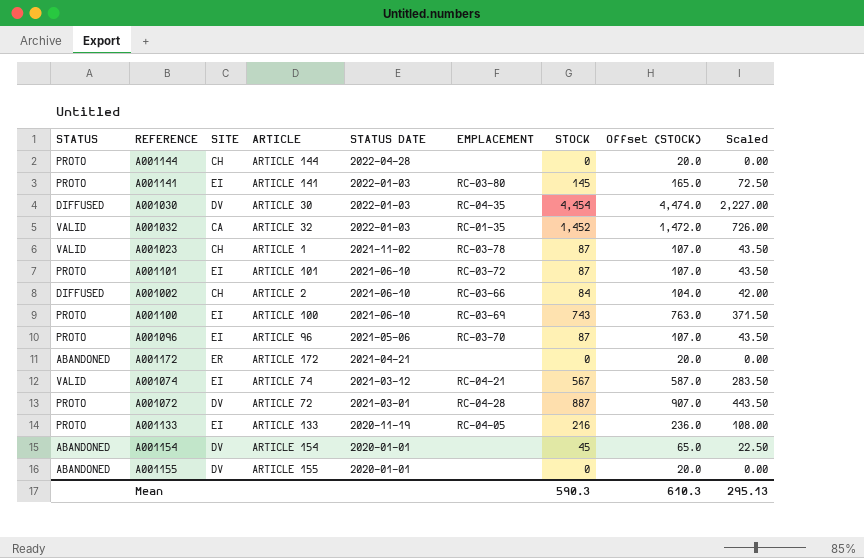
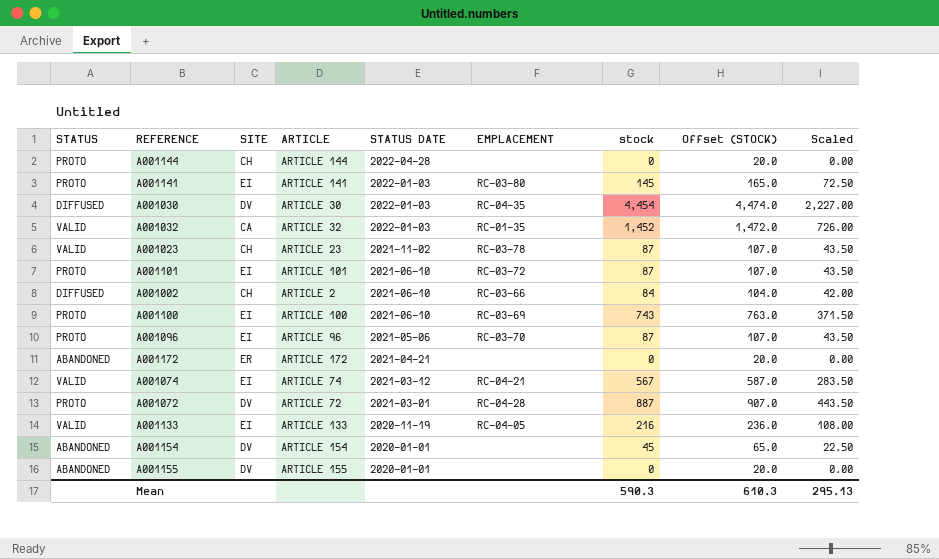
column name: STOCK -> stock
A001023 | ARTICLE: ARTICLE 1 -> ARTICLE 23
A001133 | STATUS: PROTO -> VALID

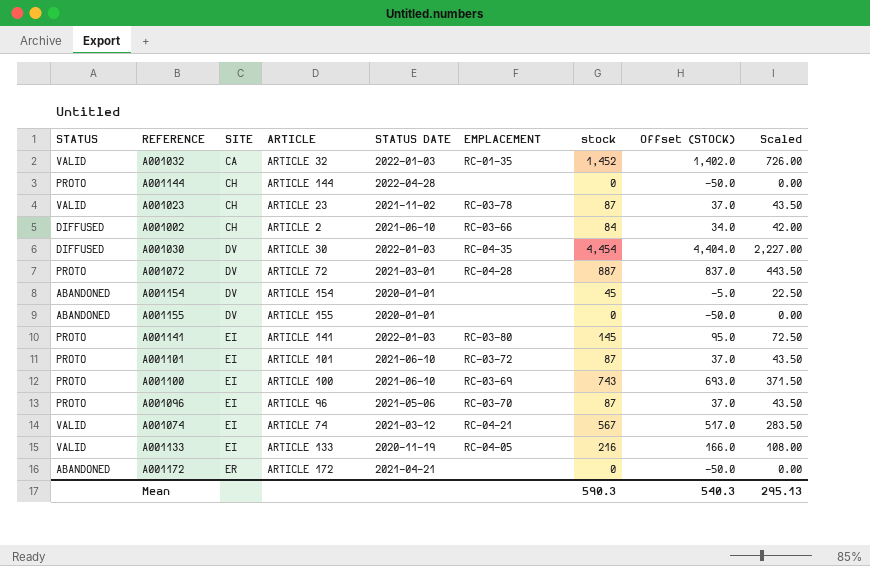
row order: STATUS DATE descending -> SITE ascending
column Offset (STOCK) | formula: [stock] + 20 -> [stock] - 50
Mean | Offset (STOCK): 610.3 -> 540.3

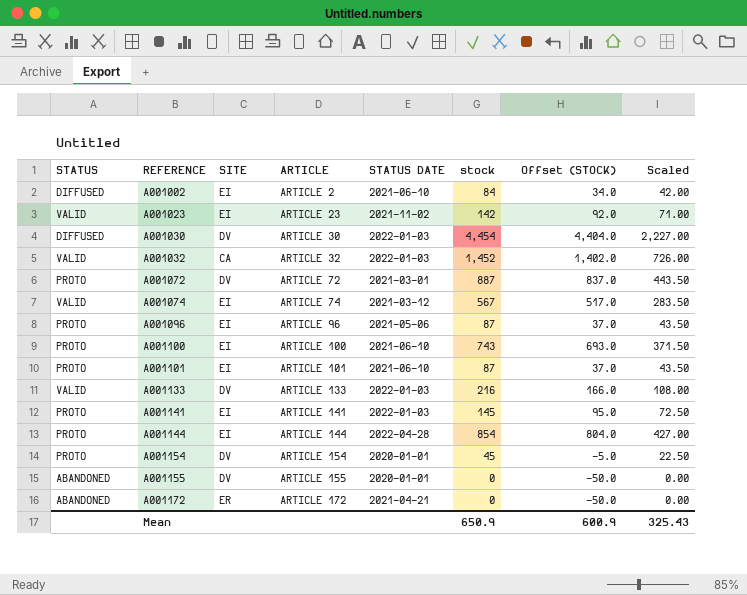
row order: SITE ascending -> REFERENCE ascending
column EMPLACEMENT | position: 6 -> none
A001002 | SITE: CH -> EI
A001023 | SITE: CH -> EI
A001023 | stock: 87 -> 142
A001023 | Offset (STOCK): 37.0 -> 92.0
A001023 | Scaled: 43.50 -> 71.00
A001133 | SITE: EI -> DV
A001133 | STATUS DATE: 2020-11-19 -> 2022-01-03
A001144 | SITE: CH -> EI
A001144 | stock: 0 -> 854
A001144 | Offset (STOCK): -50.0 -> 804.0
A001144 | Scaled: 0.00 -> 427.00
A001154 | STATUS: ABANDONED -> PROTO
Mean | stock: 590.3 -> 650.9
Mean | Offset (STOCK): 540.3 -> 600.9
Mean | Scaled: 295.13 -> 325.43

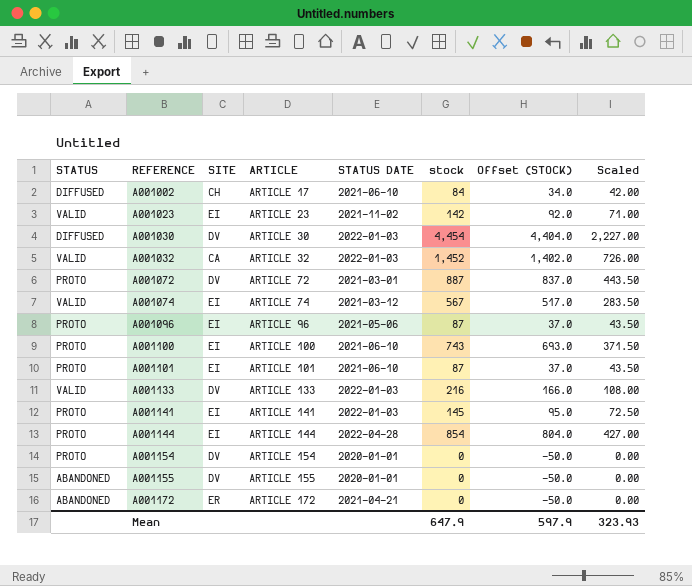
A001002 | SITE: EI -> CH
A001002 | ARTICLE: ARTICLE 2 -> ARTICLE 17
A001154 | stock: 45 -> 0
A001154 | Offset (STOCK): -5.0 -> -50.0
A001154 | Scaled: 22.50 -> 0.00
Mean | stock: 650.9 -> 647.9
Mean | Offset (STOCK): 600.9 -> 597.9
Mean | Scaled: 325.43 -> 323.93

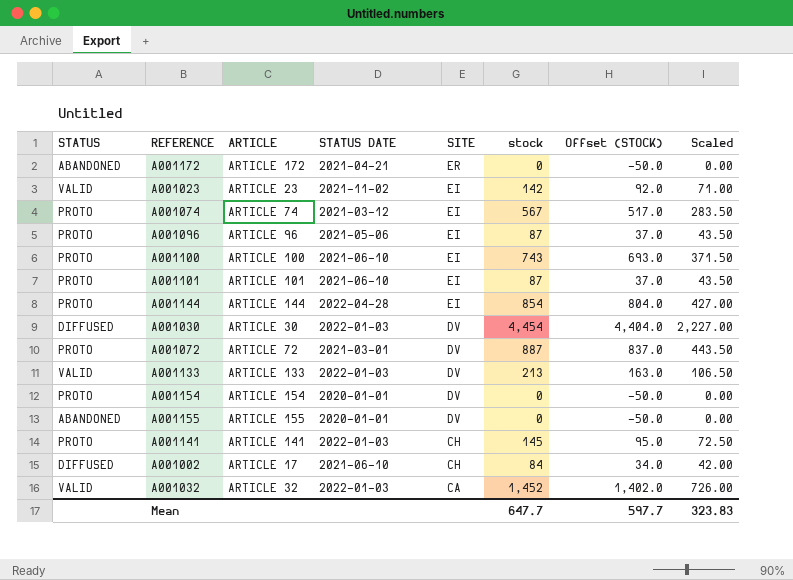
row order: REFERENCE ascending -> SITE descending
column SITE | position: 3 -> 5
A001074 | STATUS: VALID -> PROTO
A001133 | stock: 216 -> 213
A001133 | Offset (STOCK): 166.0 -> 163.0
A001133 | Scaled: 108.00 -> 106.50
A001141 | SITE: EI -> CH
Mean | stock: 647.9 -> 647.7
Mean | Offset (STOCK): 597.9 -> 597.7
Mean | Scaled: 323.93 -> 323.83

